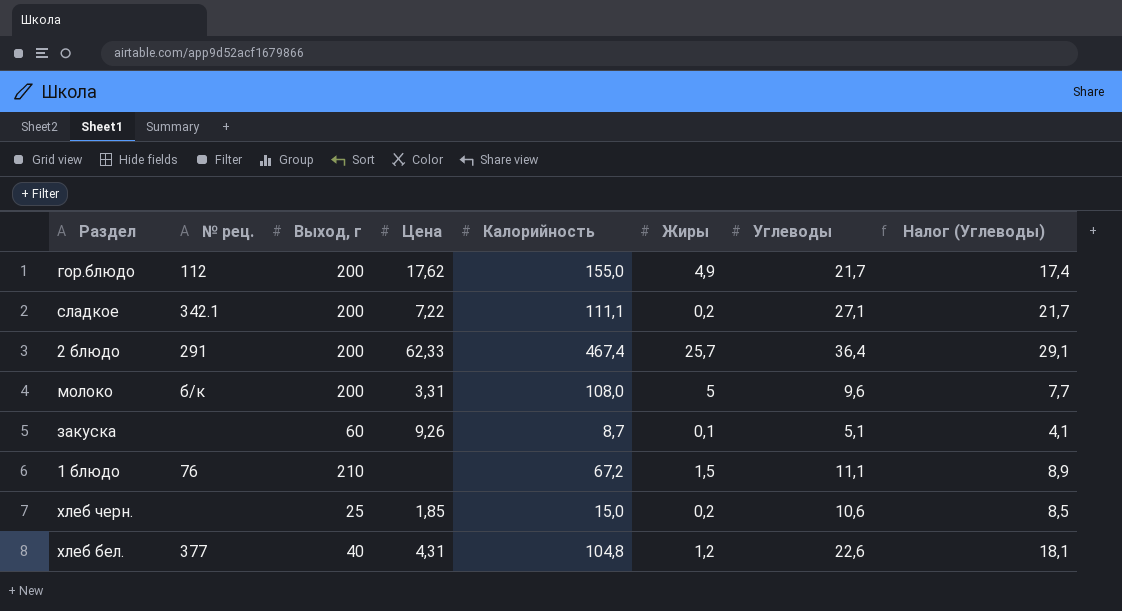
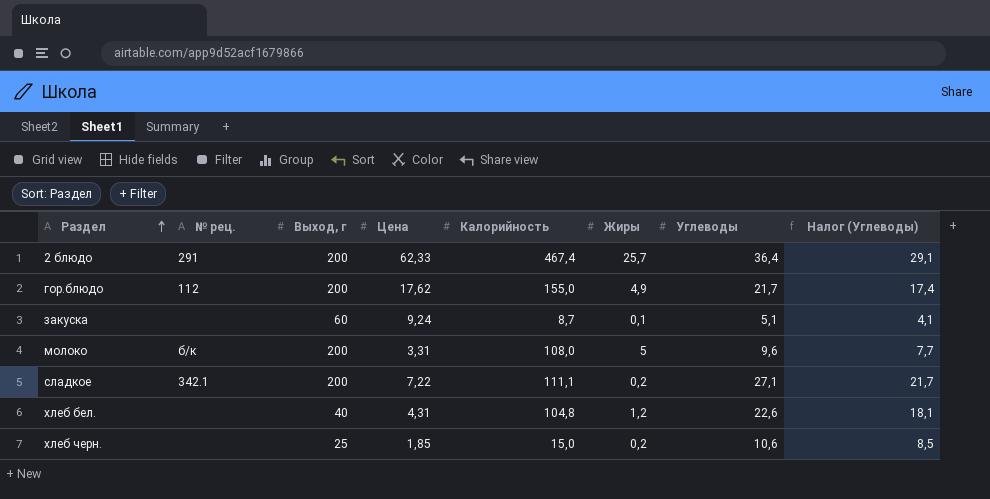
row order: none -> Раздел ascending
row 1 блюдо: 76 | 210 | none | 67,2 | 1,5 | 11,1 | 8,9 -> none
закуска | Цена: 9,26 -> 9,24
хлеб бел. | № рец.: 377 -> none

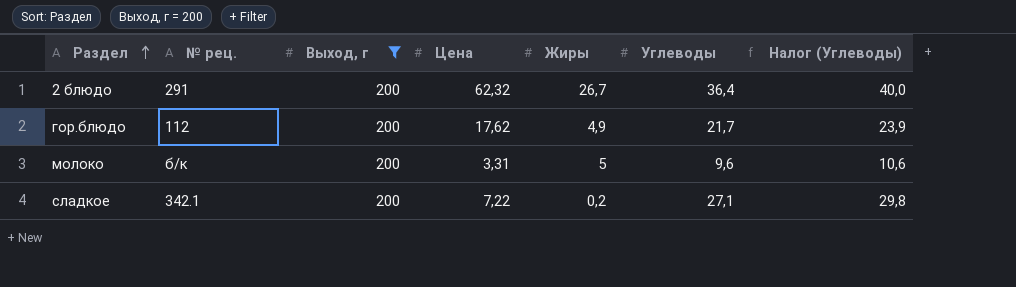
filter: none -> Выход, г = 200
column Калорийность | position: 5 -> none
column Налог (Углеводы) | formula: [Углеводы] * 0,8 -> [Углеводы] * 1,1
2 блюдо | Цена: 62,33 -> 62,32
2 блюдо | Жиры: 25,7 -> 26,7

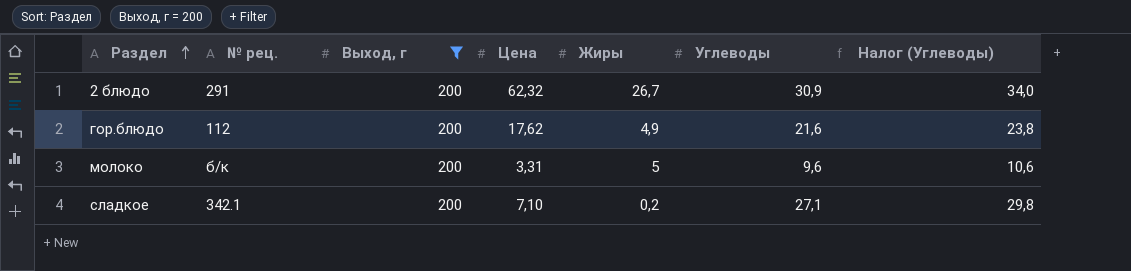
2 блюдо | Углеводы: 36,4 -> 30,9
2 блюдо | Налог (Углеводы): 40,0 -> 34,0
гор.блюдо | Углеводы: 21,7 -> 21,6
гор.блюдо | Налог (Углеводы): 23,9 -> 23,8
сладкое | Цена: 7,22 -> 7,10

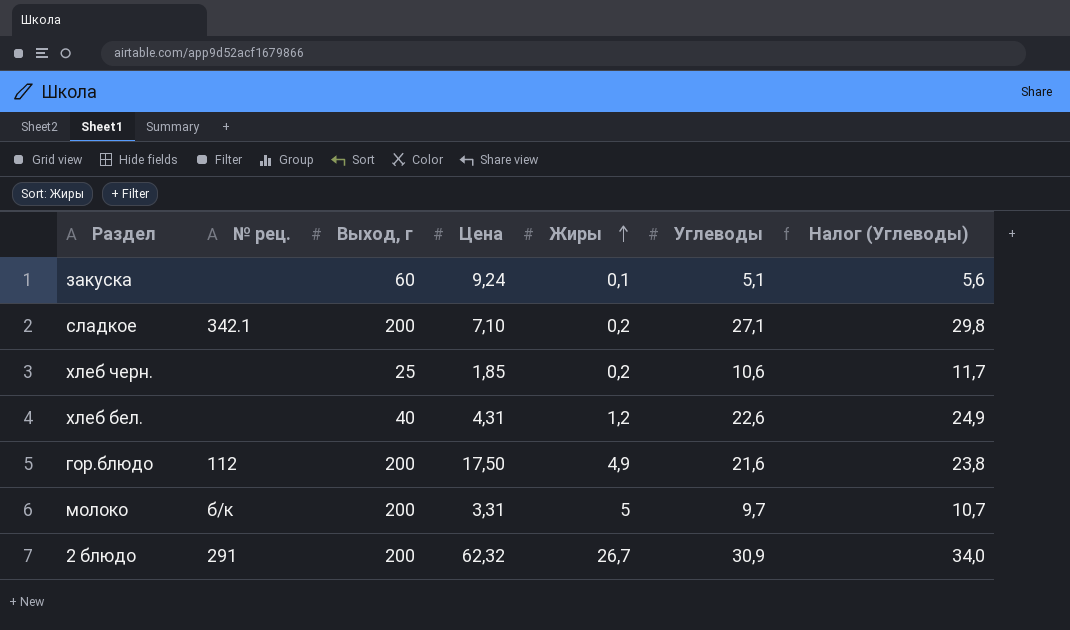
filter: Выход, г = 200 -> none
row order: Раздел ascending -> Жиры ascending
гор.блюдо | Цена: 17,62 -> 17,50
молоко | Углеводы: 9,6 -> 9,7
молоко | Налог (Углеводы): 10,6 -> 10,7

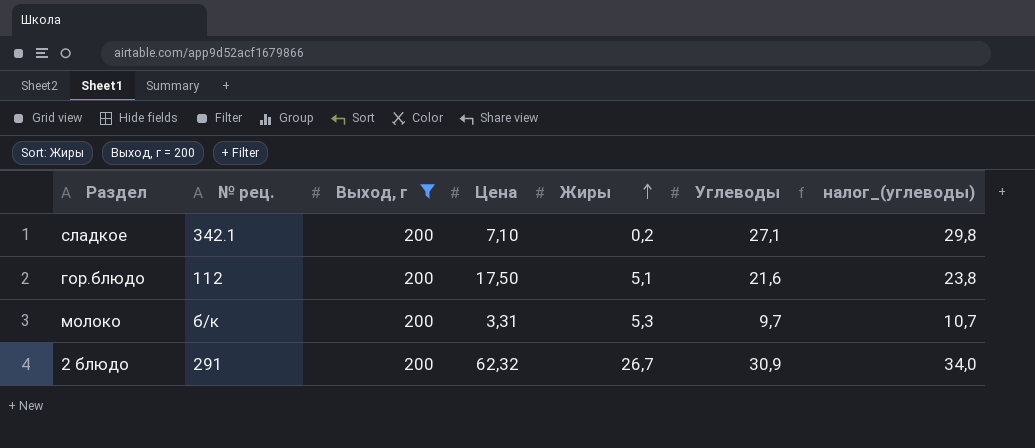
filter: none -> Выход, г = 200
column name: Налог (Углеводы) -> налог_(углеводы)
гор.блюдо | Жиры: 4,9 -> 5,1
молоко | Жиры: 5 -> 5,3

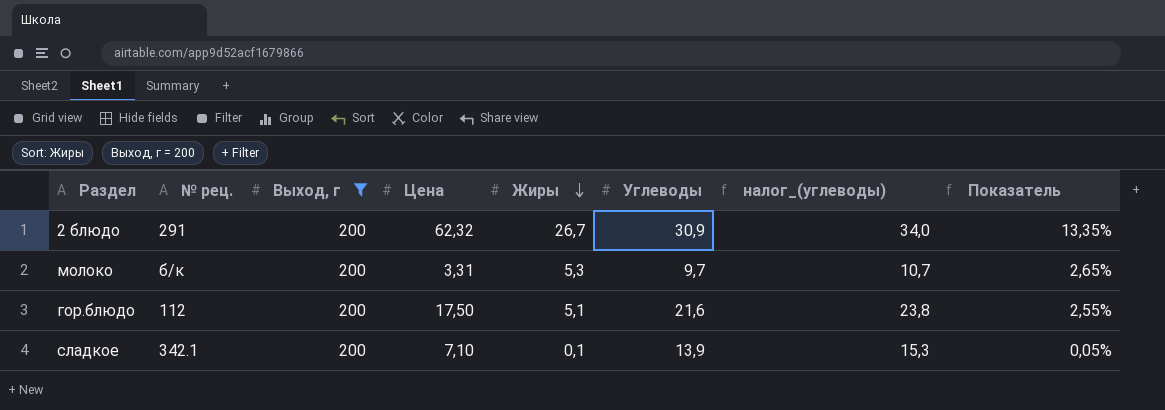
row order: Жиры ascending -> Жиры descending
column Показатель | formula: none -> [Жиры] / [Выход, г]
сладкое | Жиры: 0,2 -> 0,1
сладкое | Углеводы: 27,1 -> 13,9
сладкое | налог_(углеводы): 29,8 -> 15,3

